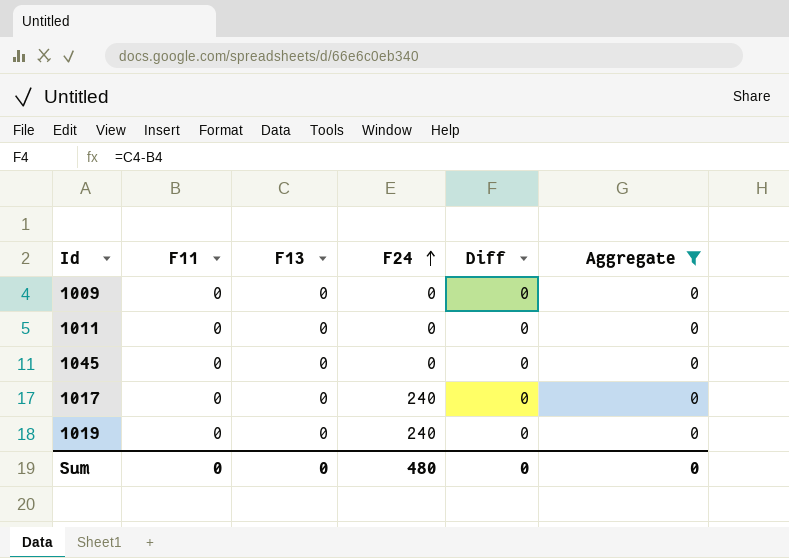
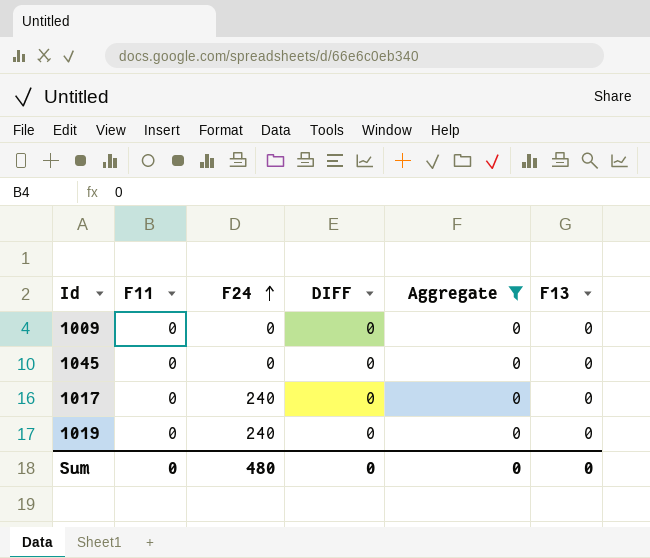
column name: Diff -> DIFF
column F13 | position: 3 -> 6
row 1011: 0 | 0 | 0 | 0 | 0 -> none

